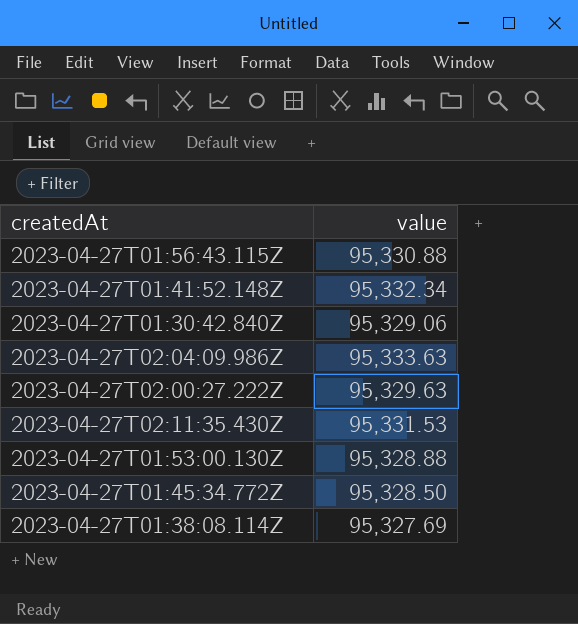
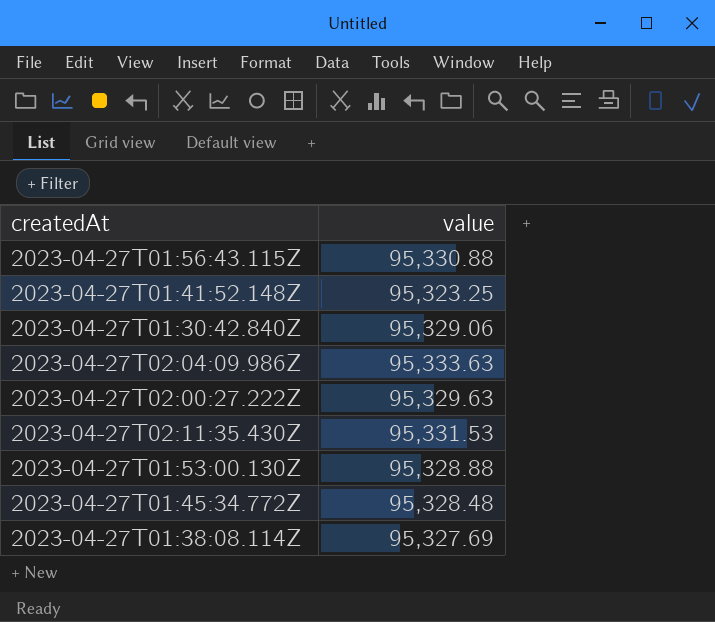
2023-04-27T01:41:52.148Z | value: 95,332.34 -> 95,323.25
2023-04-27T01:45:34.772Z | value: 95,328.50 -> 95,328.48

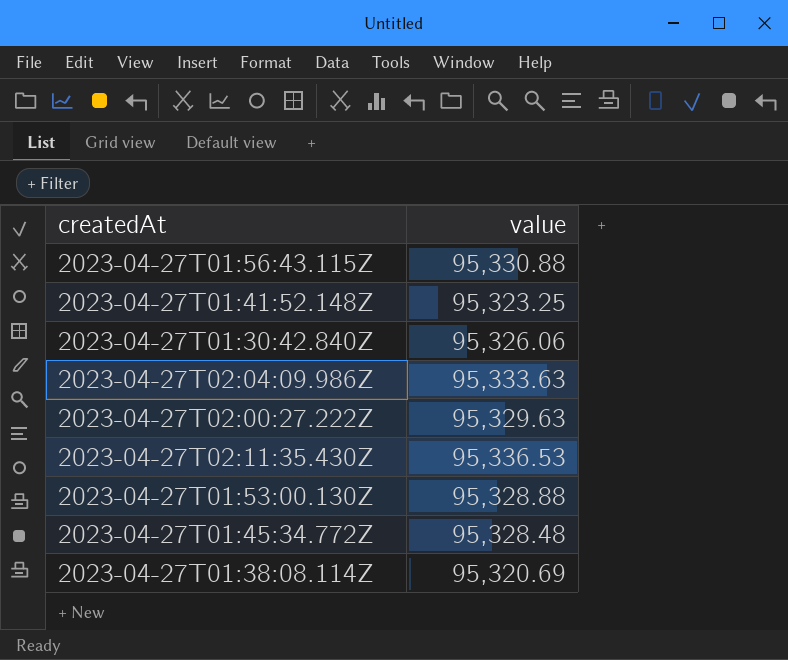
2023-04-27T01:30:42.840Z | value: 95,329.06 -> 95,326.06
2023-04-27T02:11:35.430Z | value: 95,331.53 -> 95,336.53
2023-04-27T01:38:08.114Z | value: 95,327.69 -> 95,320.69

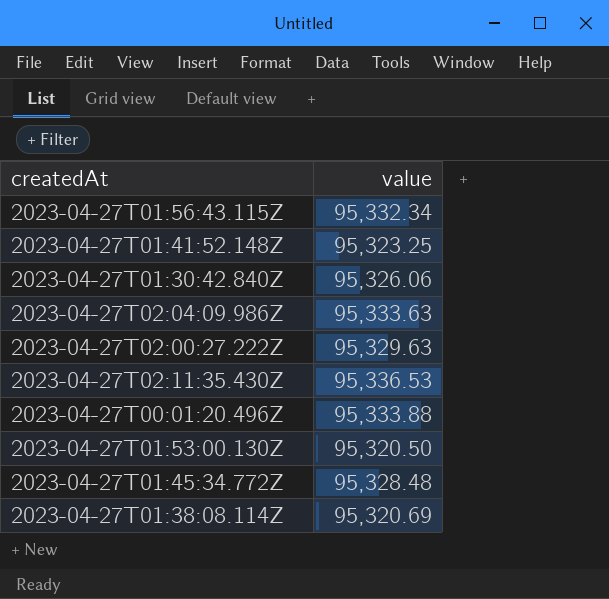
2023-04-27T01:56:43.115Z | value: 95,330.88 -> 95,332.34
row 2023-04-27T00:01:20.496Z: none -> 95,333.88
2023-04-27T01:53:00.130Z | value: 95,328.88 -> 95,320.50

